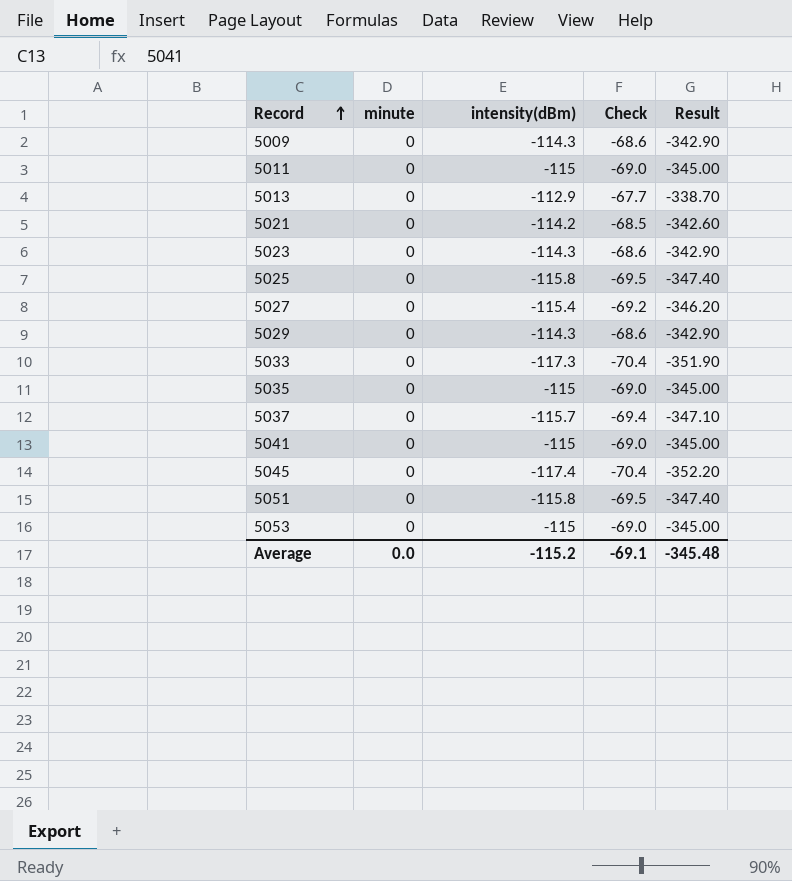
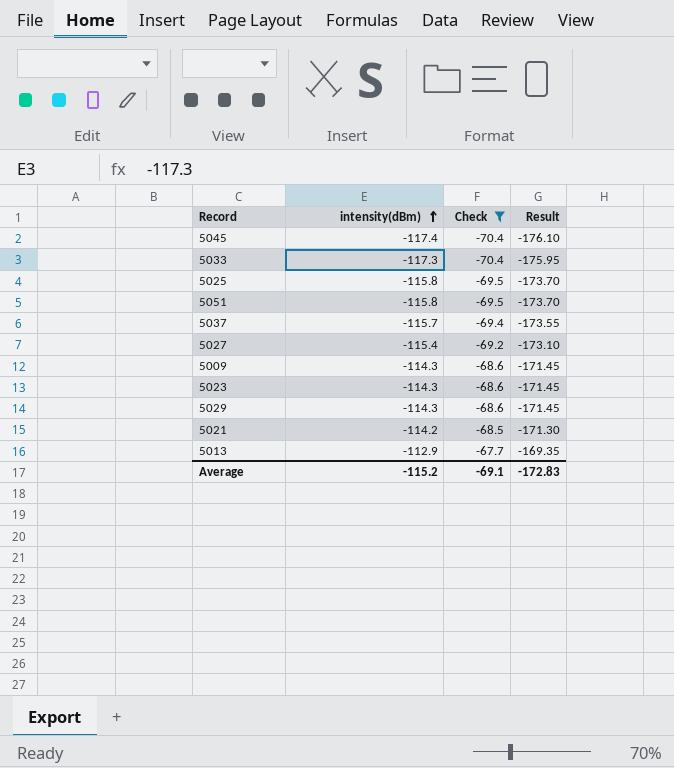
filter: none -> Check != -69.0
row order: Record ascending -> intensity(dBm) ascending
column minute | position: 2 -> none
column Result | formula: [intensity(dBm)] * 3 -> [intensity(dBm)] * 1.5
Average | Result: -345.48 -> -172.83

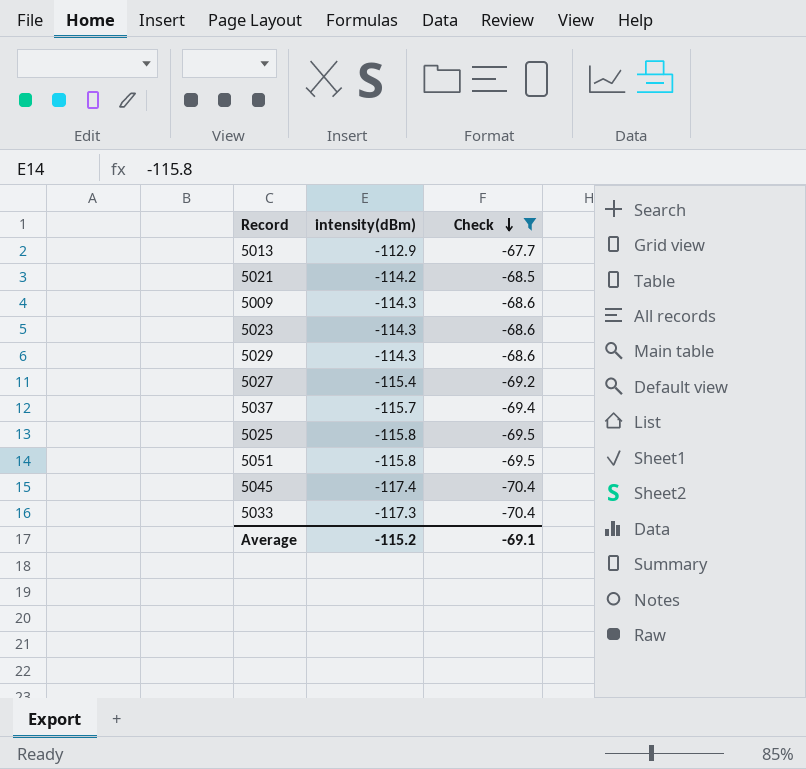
row order: intensity(dBm) ascending -> Check descending
column Result | formula: [intensity(dBm)] * 1.5 -> none

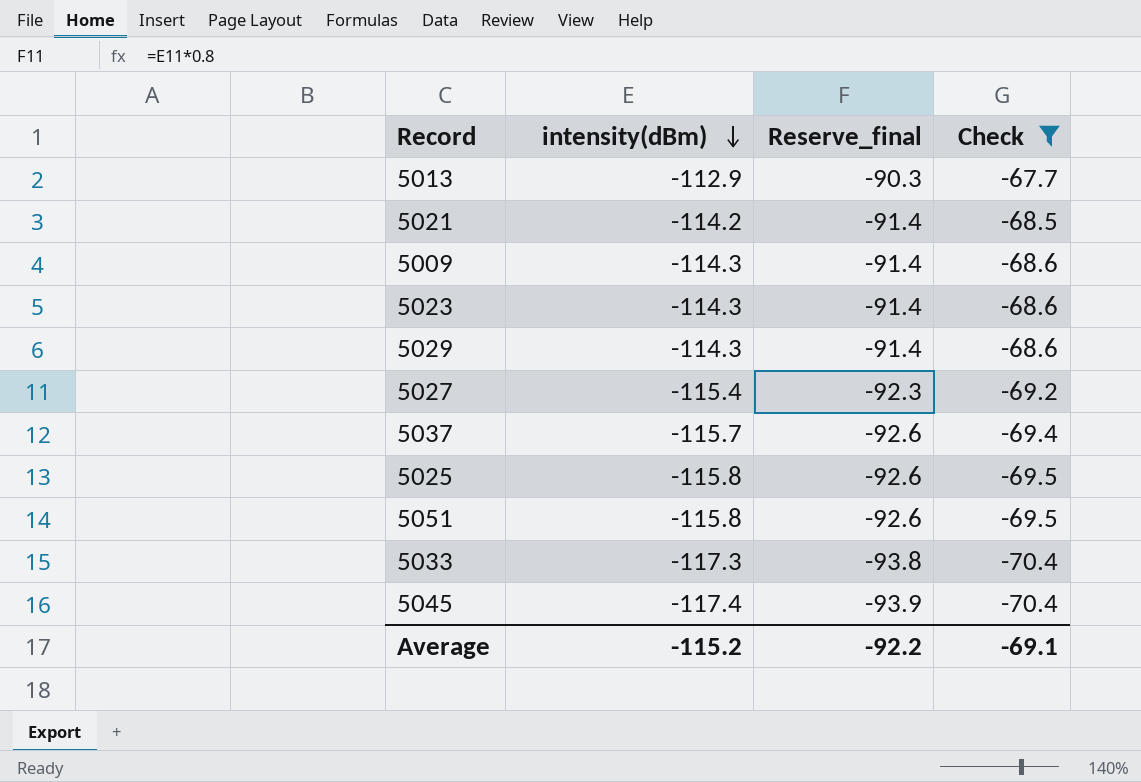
row order: Check descending -> intensity(dBm) descending
column Reserve_final | formula: none -> [intensity(dBm)] * 0.8

